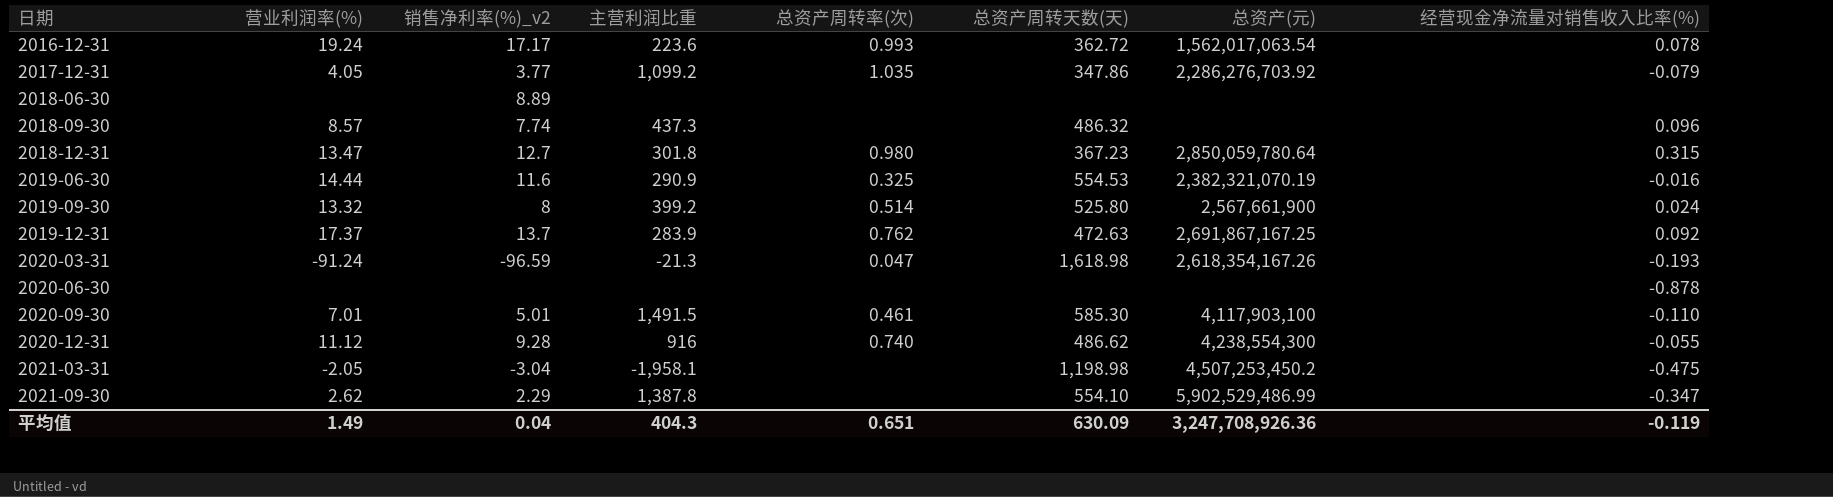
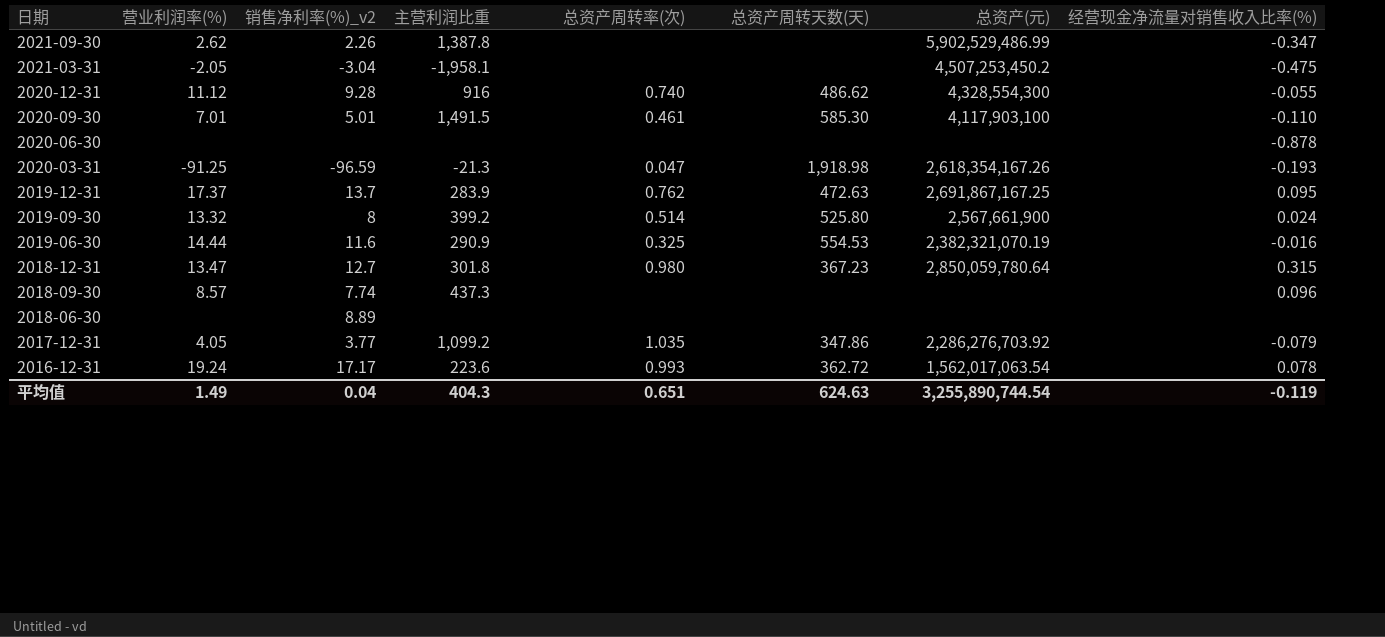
row order: 日期 ascending -> 日期 descending
2021-09-30 | 销售净利率(%)_v2: 2.29 -> 2.26
2021-09-30 | 总资产周转天数(天): 554.10 -> none
2021-03-31 | 总资产周转天数(天): 1,198.98 -> none
2020-12-31 | 总资产(元): 4,238,554,300 -> 4,328,554,300
2020-03-31 | 营业利润率(%): -91.24 -> -91.25
2020-03-31 | 总资产周转天数(天): 1,618.98 -> 1,918.98
2019-12-31 | 经营现金净流量对销售收入比率(%): 0.092 -> 0.095
2018-09-30 | 总资产周转天数(天): 486.32 -> none
平均值 | 总资产周转天数(天): 630.09 -> 624.63
平均值 | 总资产(元): 3,247,708,926.36 -> 3,255,890,744.54

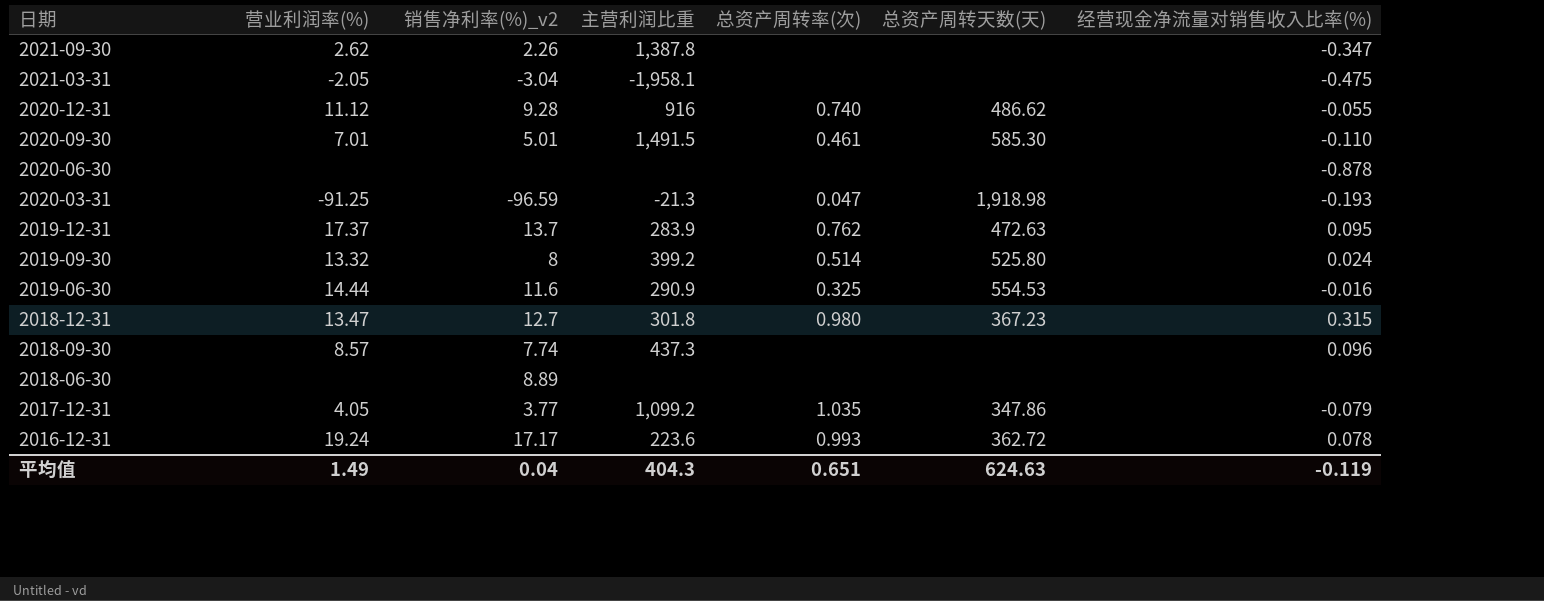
column 总资产(元) | position: 7 -> none

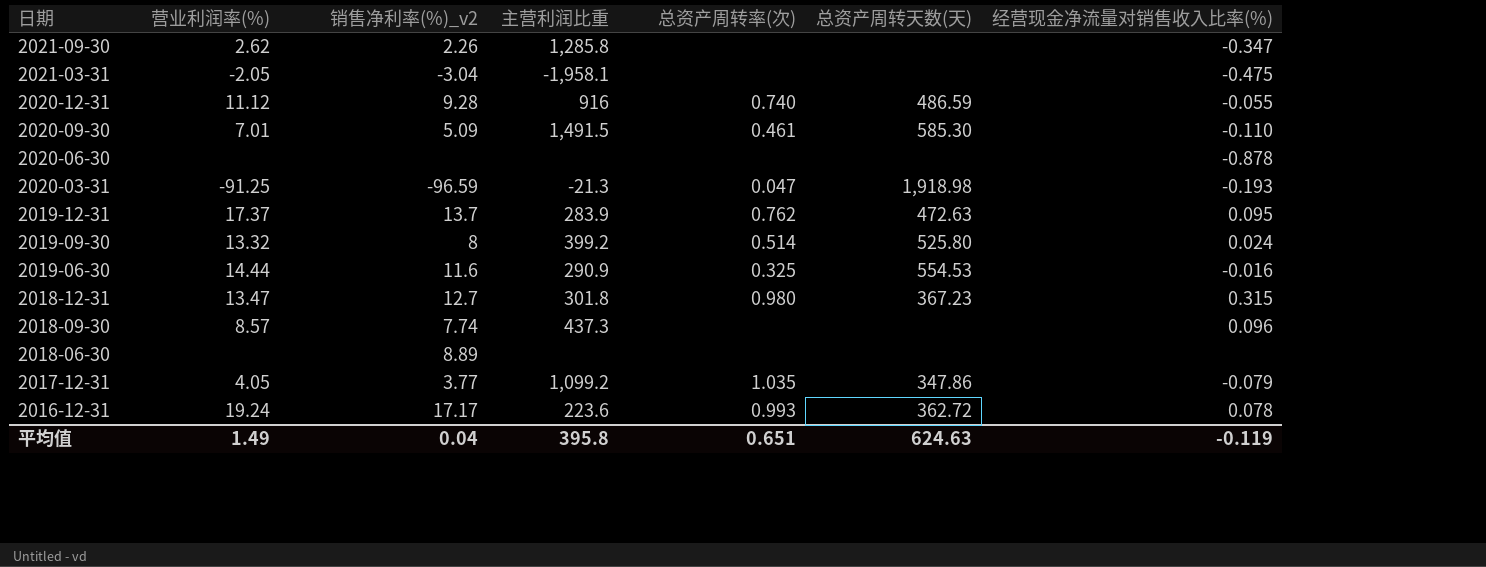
2021-09-30 | 主营利润比重: 1,387.8 -> 1,285.8
2020-12-31 | 总资产周转天数(天): 486.62 -> 486.59
2020-09-30 | 销售净利率(%)_v2: 5.01 -> 5.09
平均值 | 主营利润比重: 404.3 -> 395.8

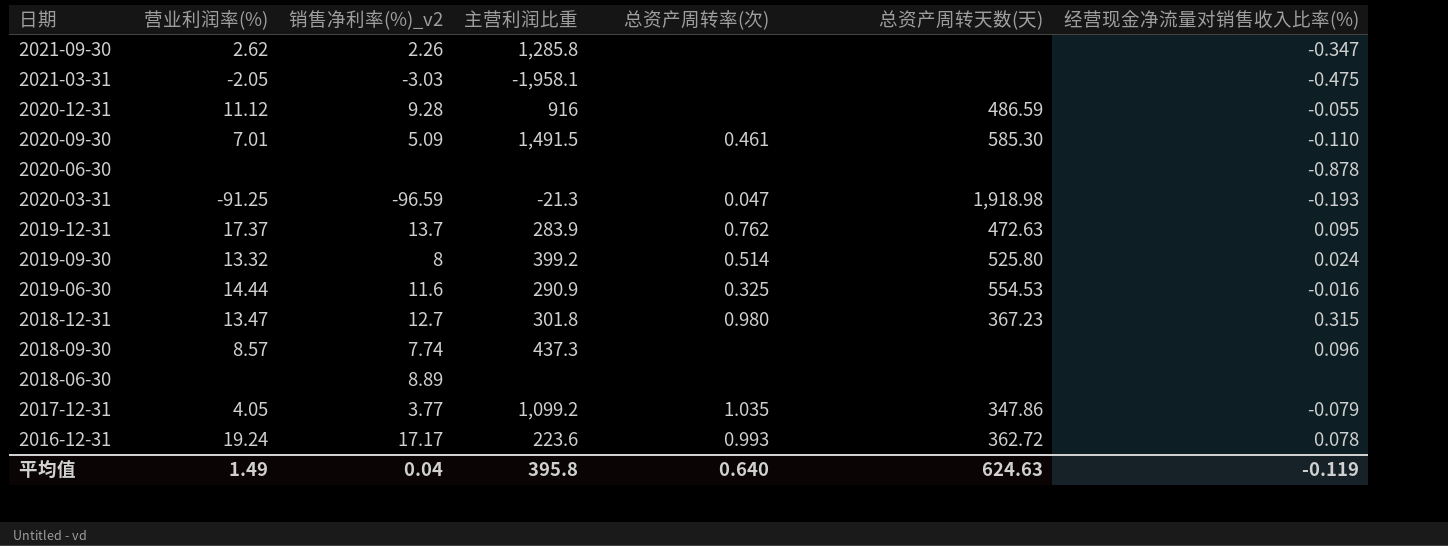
2021-03-31 | 销售净利率(%)_v2: -3.04 -> -3.03
2020-12-31 | 总资产周转率(次): 0.740 -> none
平均值 | 总资产周转率(次): 0.651 -> 0.640

